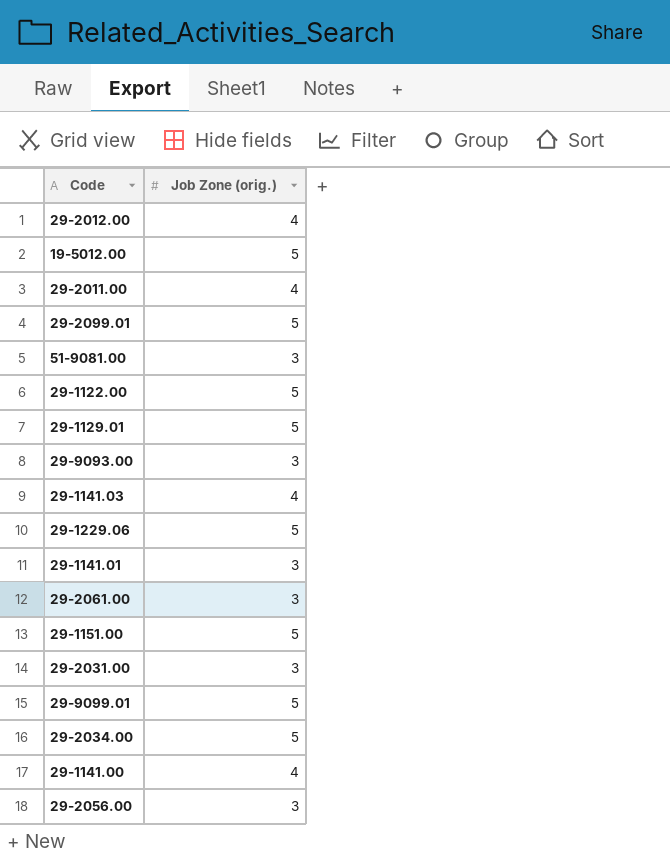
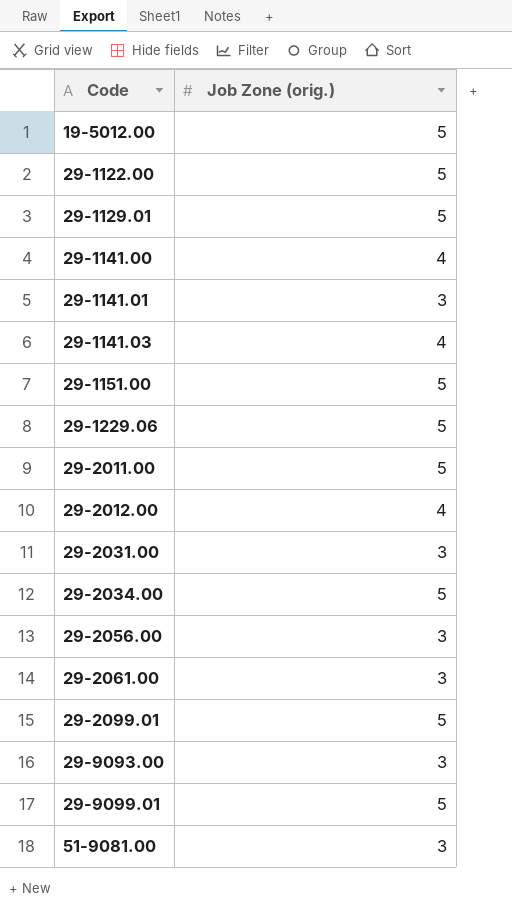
row order: none -> Code ascending
29-2011.00 | Job Zone (orig.): 4 -> 5

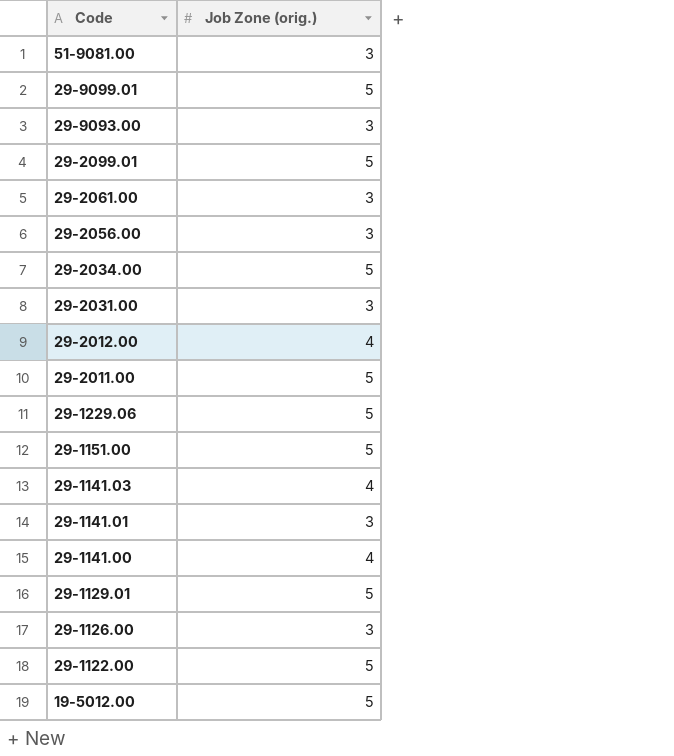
row order: Code ascending -> Code descending
row 29-1126.00: none -> 3

